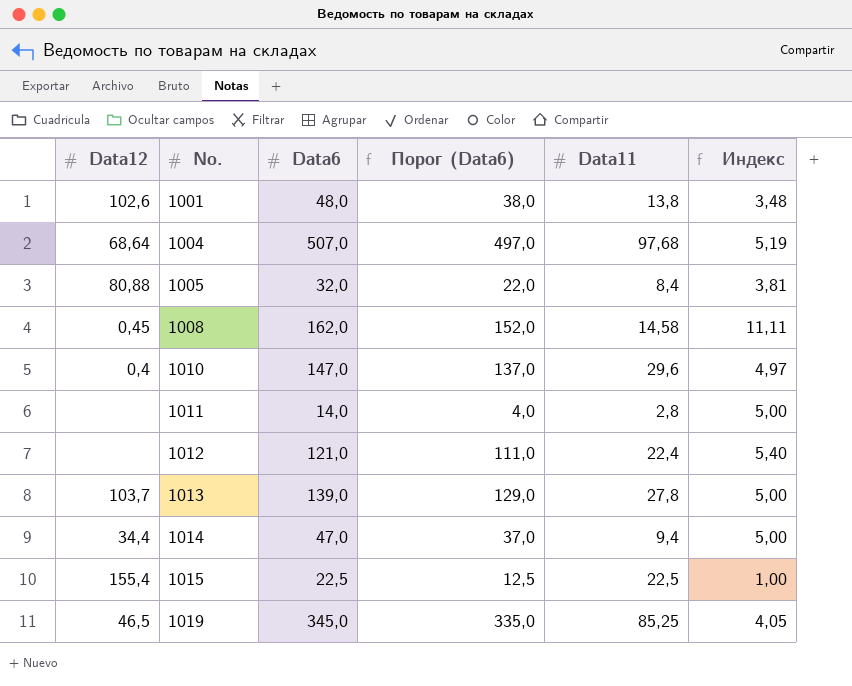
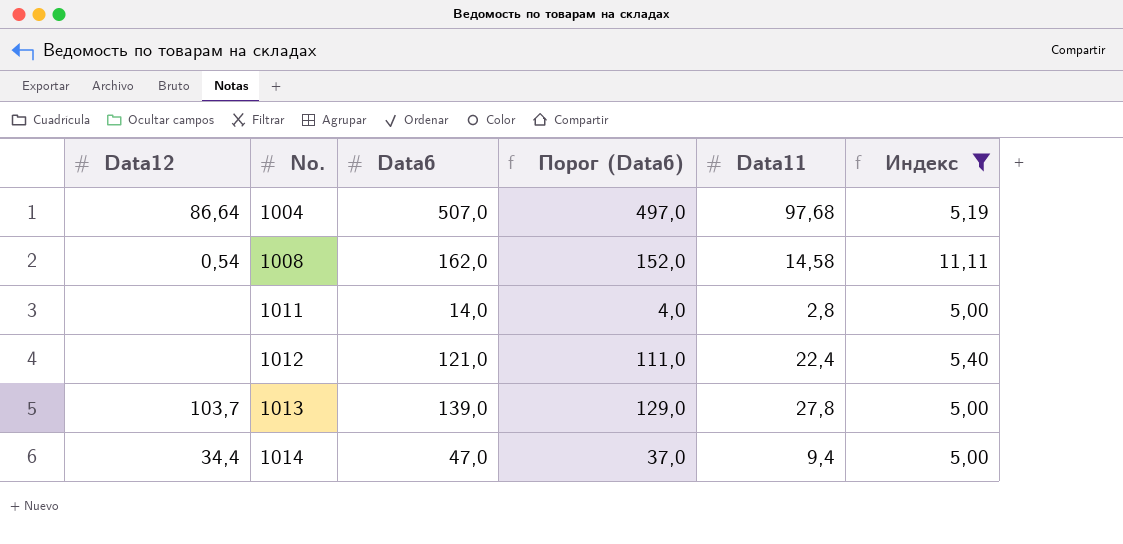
filter: none -> Индекс >= 5,00
1004 | Data12: 68,64 -> 86,64
1008 | Data12: 0,45 -> 0,54

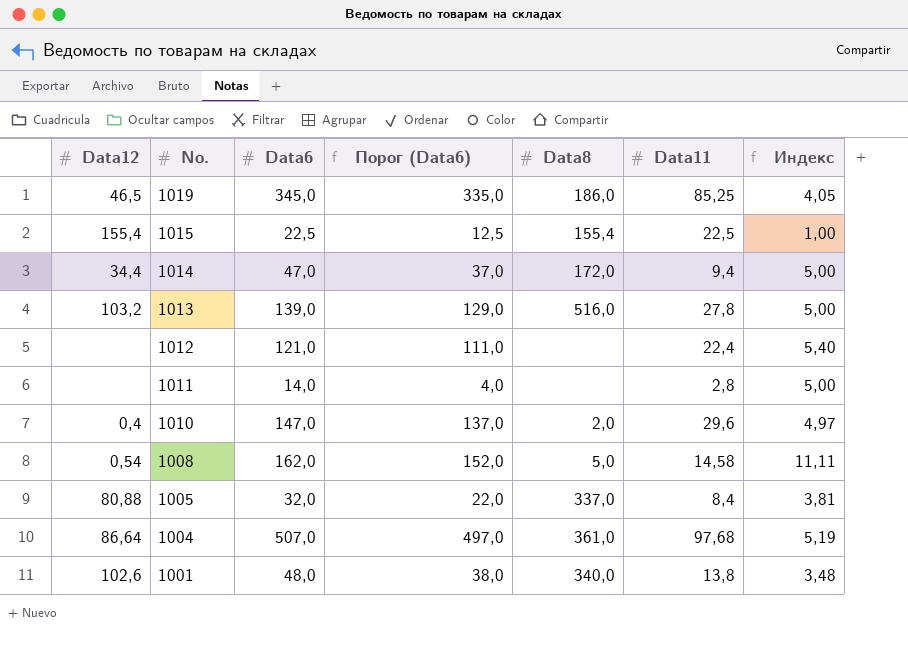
filter: Индекс >= 5,00 -> none
row order: No. ascending -> No. descending
column Data8 | position: none -> 5
1013 | Data12: 103,7 -> 103,2

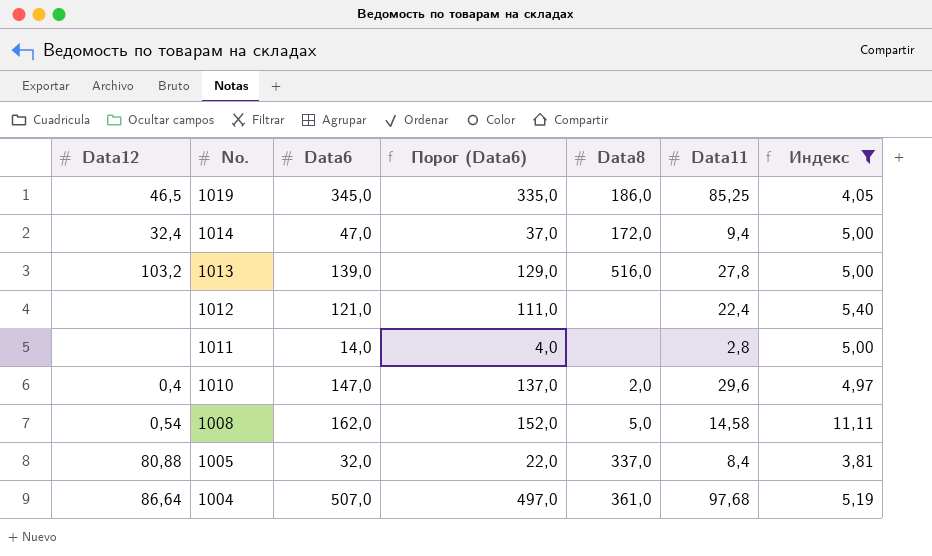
filter: none -> Индекс >= 3,81
1014 | Data12: 34,4 -> 32,4

